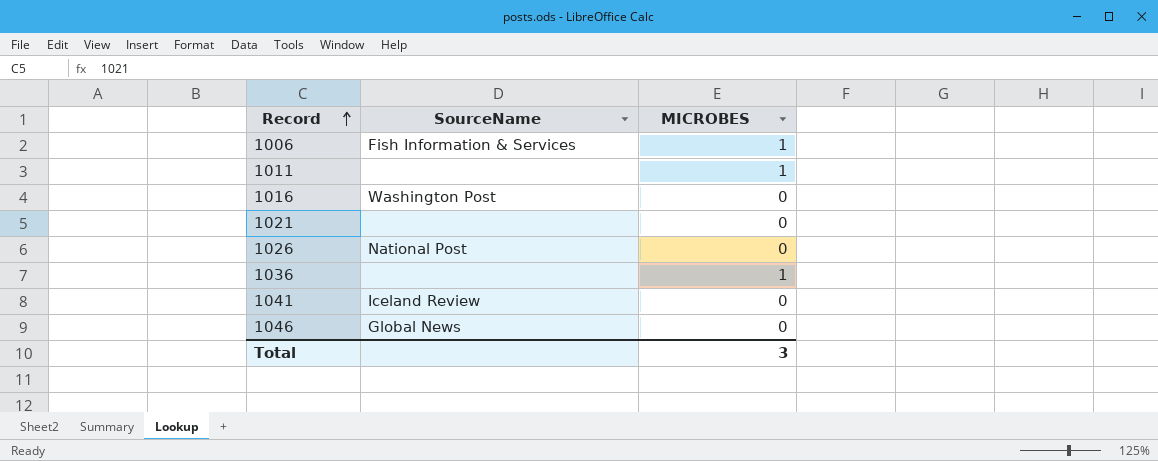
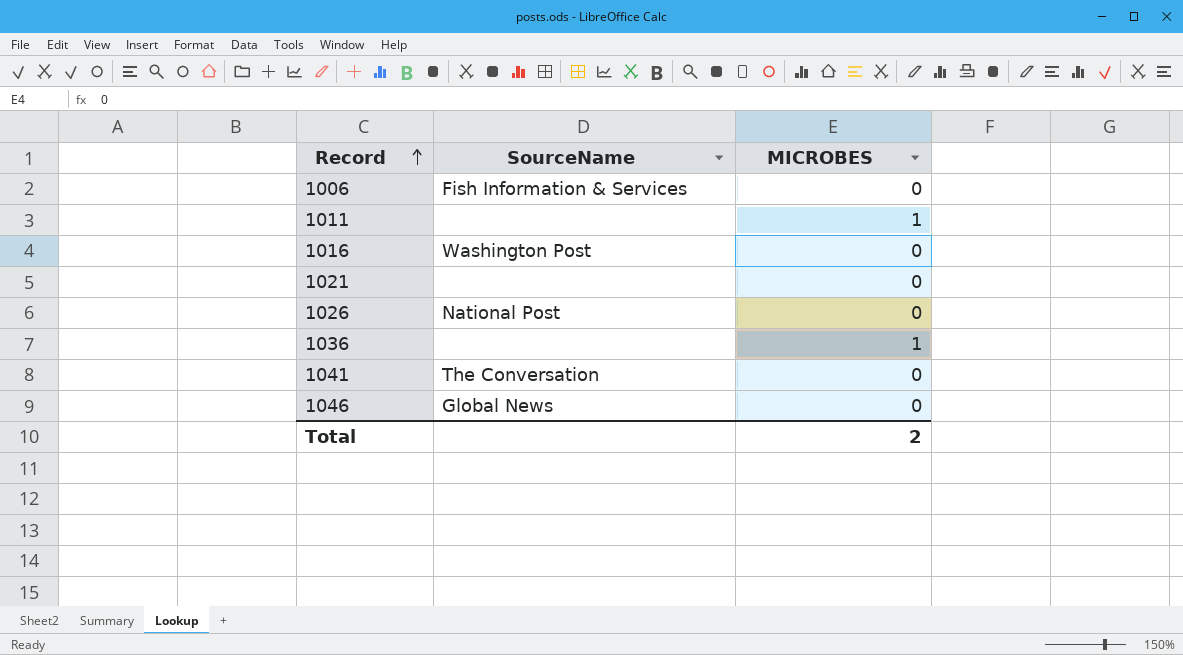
1006 | MICROBES: 1 -> 0
1041 | SourceName: Iceland Review -> The Conversation
Total | MICROBES: 3 -> 2

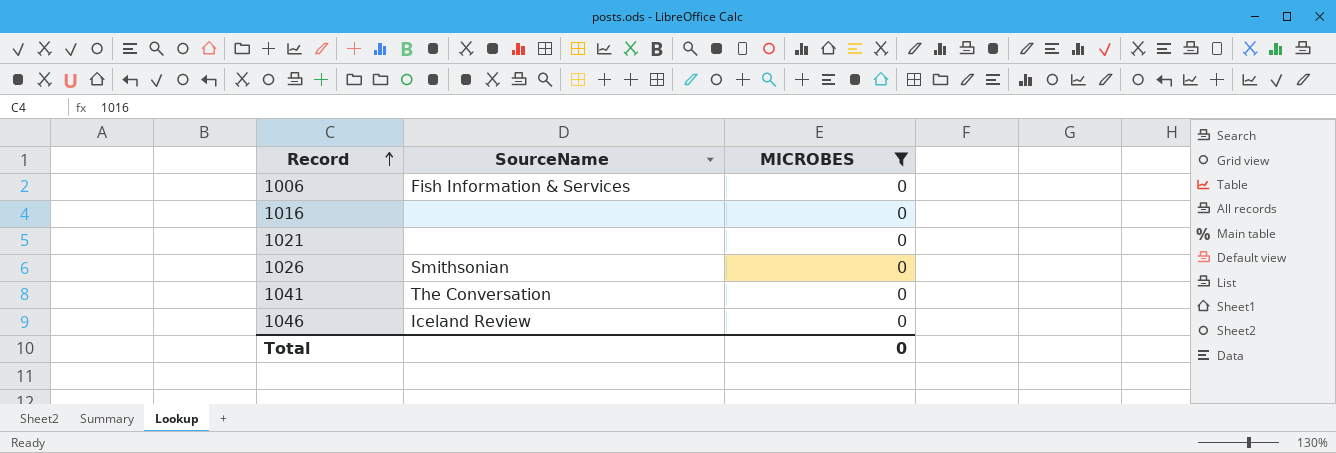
filter: none -> MICROBES = 0
1016 | SourceName: Washington Post -> none
1026 | SourceName: National Post -> Smithsonian
1046 | SourceName: Global News -> Iceland Review
Total | MICROBES: 2 -> 0

